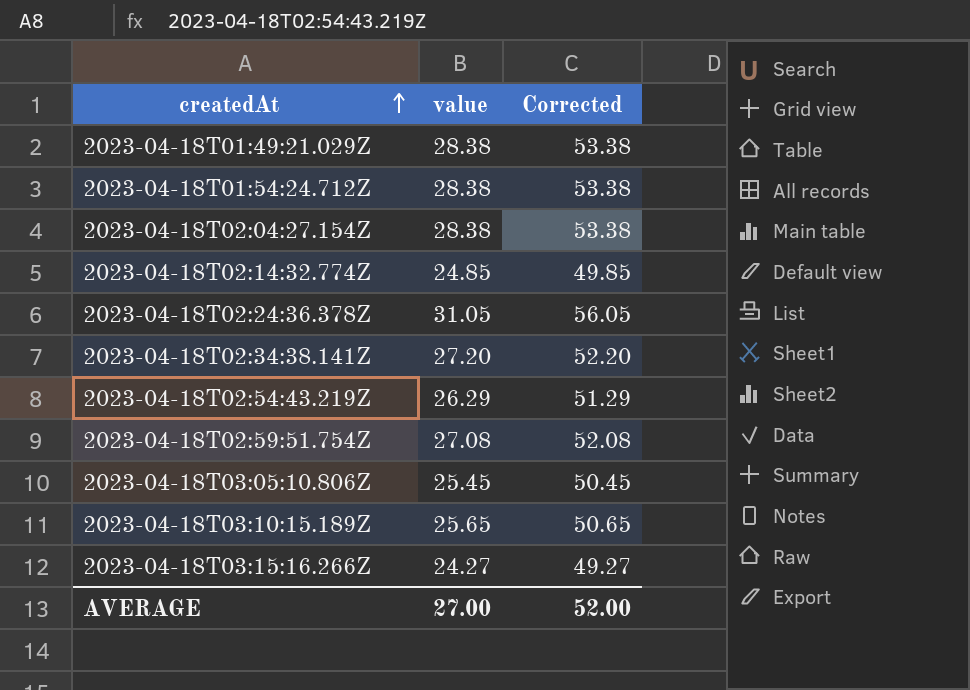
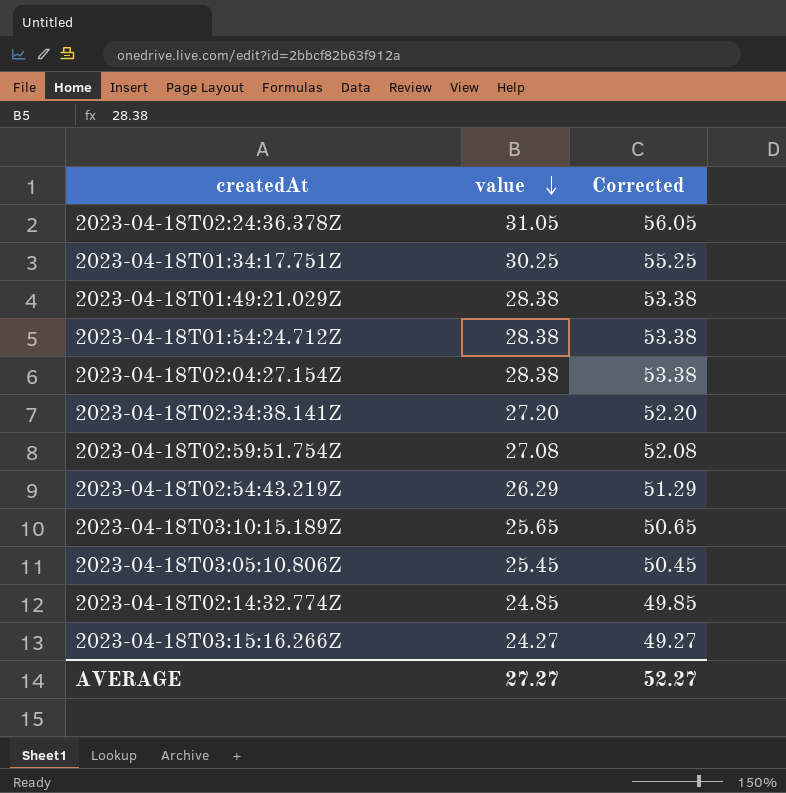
row order: createdAt ascending -> value descending
row 2023-04-18T01:34:17.751Z: none -> 30.25 | 55.25
AVERAGE | value: 27.00 -> 27.27
AVERAGE | Corrected: 52.00 -> 52.27

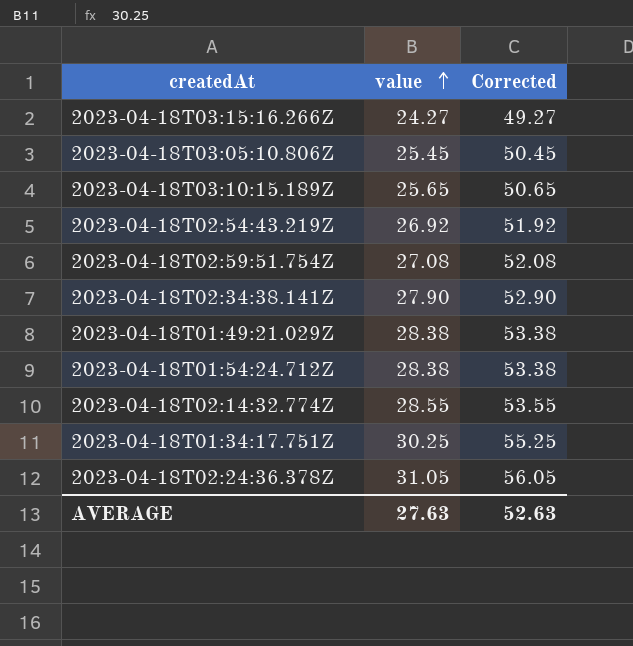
row order: value descending -> value ascending
row 2023-04-18T02:04:27.154Z: 28.38 | 53.38 -> none
2023-04-18T02:54:43.219Z | value: 26.29 -> 26.92
2023-04-18T02:54:43.219Z | Corrected: 51.29 -> 51.92
2023-04-18T02:34:38.141Z | value: 27.20 -> 27.90
2023-04-18T02:34:38.141Z | Corrected: 52.20 -> 52.90
2023-04-18T02:14:32.774Z | value: 24.85 -> 28.55
2023-04-18T02:14:32.774Z | Corrected: 49.85 -> 53.55
AVERAGE | value: 27.27 -> 27.63
AVERAGE | Corrected: 52.27 -> 52.63

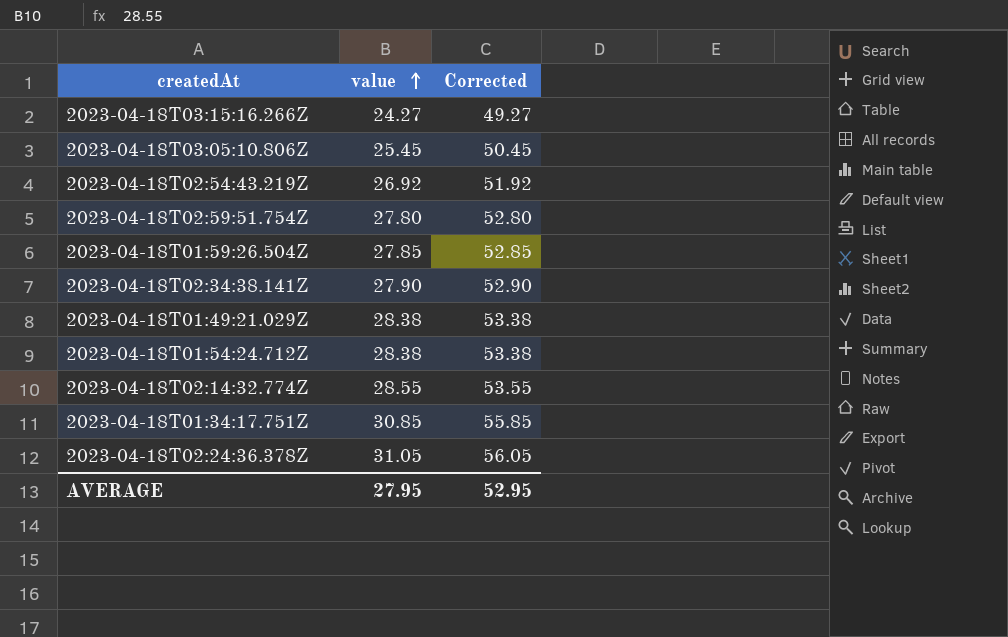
row 2023-04-18T03:10:15.189Z: 25.65 | 50.65 -> none
2023-04-18T02:59:51.754Z | value: 27.08 -> 27.80
2023-04-18T02:59:51.754Z | Corrected: 52.08 -> 52.80
row 2023-04-18T01:59:26.504Z: none -> 27.85 | 52.85
2023-04-18T01:34:17.751Z | value: 30.25 -> 30.85
2023-04-18T01:34:17.751Z | Corrected: 55.25 -> 55.85
AVERAGE | value: 27.63 -> 27.95
AVERAGE | Corrected: 52.63 -> 52.95

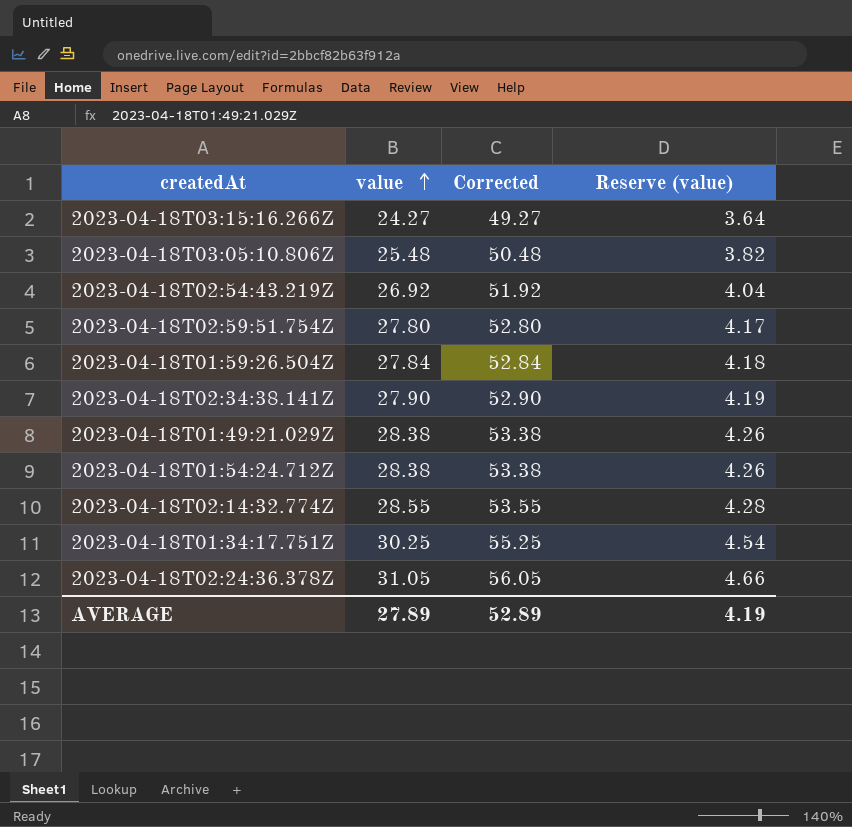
column Reserve (value) | formula: none -> [value] * 0.15
2023-04-18T03:05:10.806Z | value: 25.45 -> 25.48
2023-04-18T03:05:10.806Z | Corrected: 50.45 -> 50.48
2023-04-18T01:59:26.504Z | value: 27.85 -> 27.84
2023-04-18T01:59:26.504Z | Corrected: 52.85 -> 52.84
2023-04-18T01:34:17.751Z | value: 30.85 -> 30.25
2023-04-18T01:34:17.751Z | Corrected: 55.85 -> 55.25
AVERAGE | value: 27.95 -> 27.89
AVERAGE | Corrected: 52.95 -> 52.89

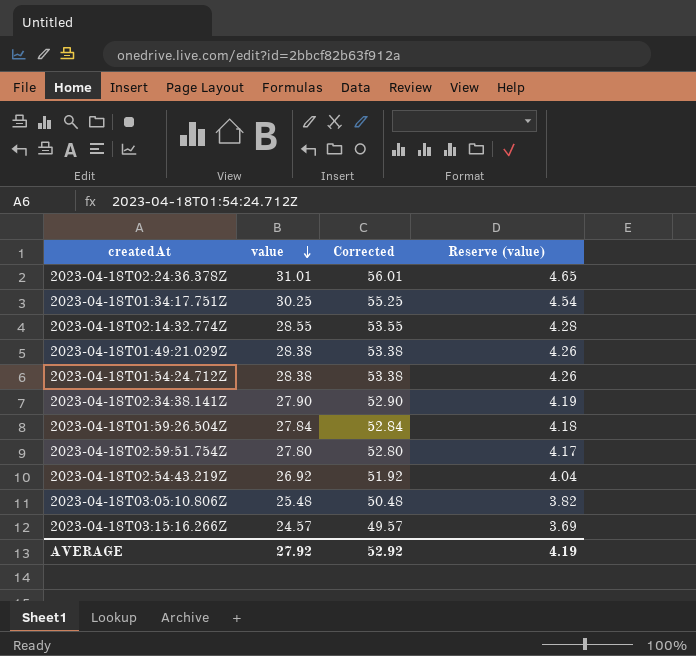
row order: value ascending -> value descending
2023-04-18T02:24:36.378Z | value: 31.05 -> 31.01
2023-04-18T02:24:36.378Z | Corrected: 56.05 -> 56.01
2023-04-18T02:24:36.378Z | Reserve (value): 4.66 -> 4.65
2023-04-18T03:15:16.266Z | value: 24.27 -> 24.57
2023-04-18T03:15:16.266Z | Corrected: 49.27 -> 49.57
2023-04-18T03:15:16.266Z | Reserve (value): 3.64 -> 3.69
AVERAGE | value: 27.89 -> 27.92
AVERAGE | Corrected: 52.89 -> 52.92

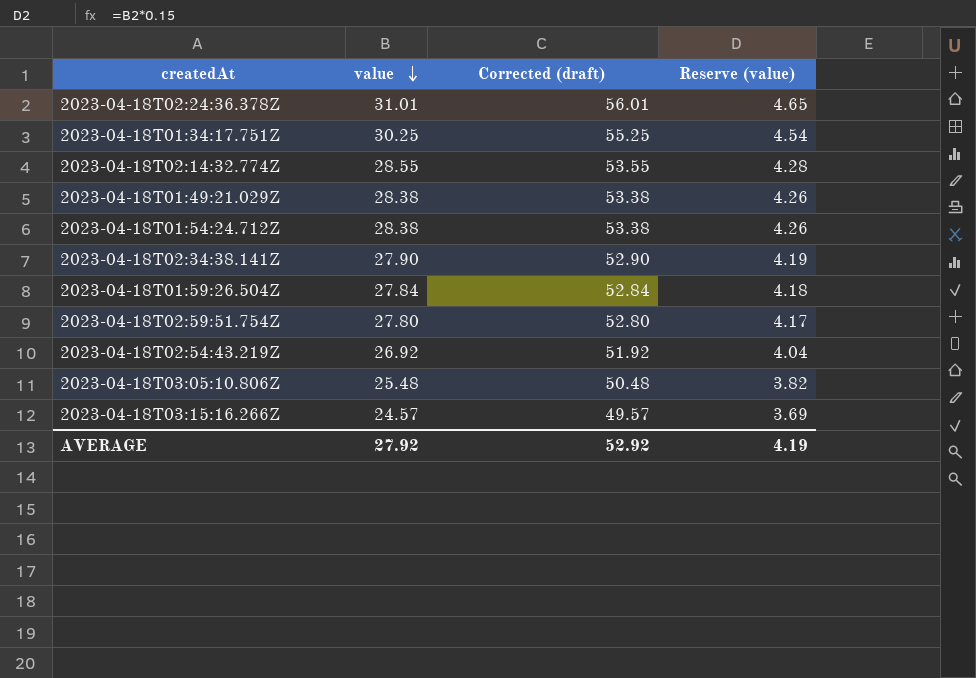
column name: Corrected -> Corrected (draft)

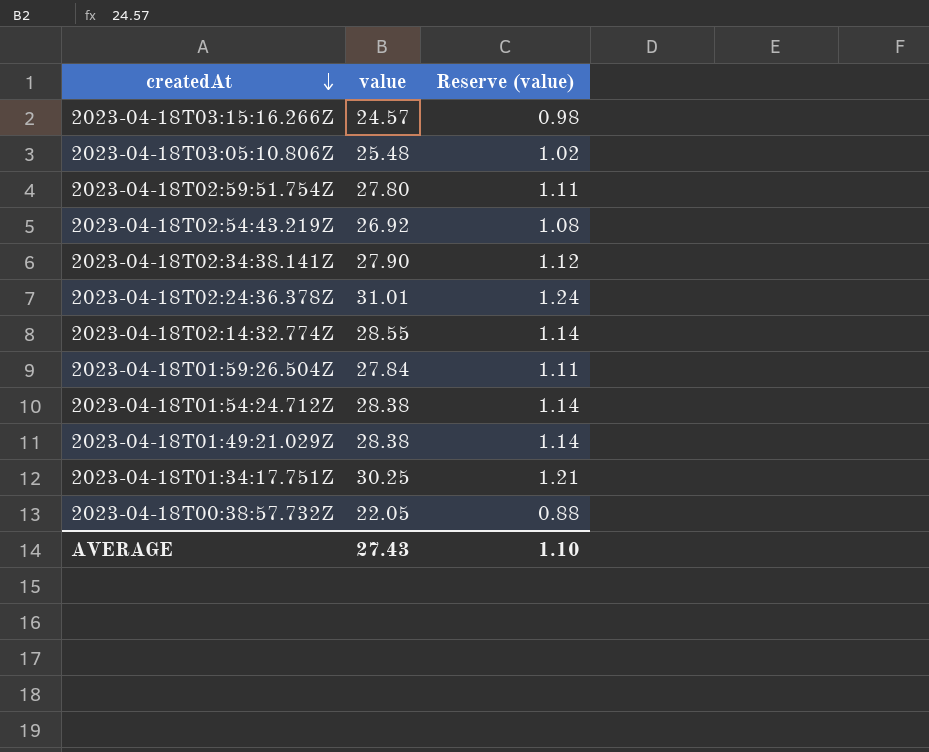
row order: value descending -> createdAt descending
column Corrected (draft) | formula: [value] + 25 -> none
column Reserve (value) | formula: [value] * 0.15 -> [value] * 0.04
row 2023-04-18T00:38:57.732Z: none -> 22.05 | 0.88
AVERAGE | value: 27.92 -> 27.43
AVERAGE | Reserve (value): 4.19 -> 1.10

